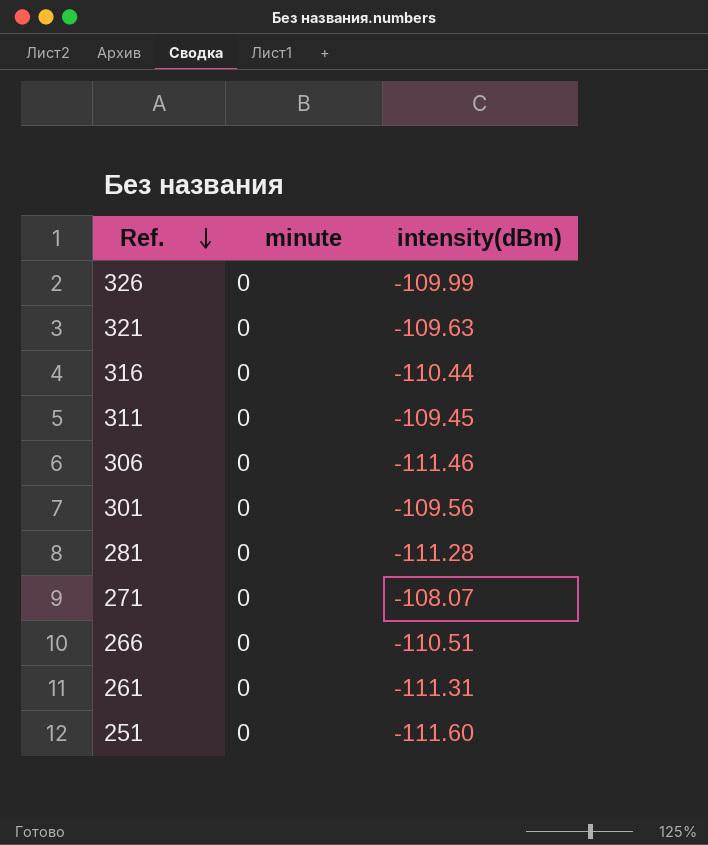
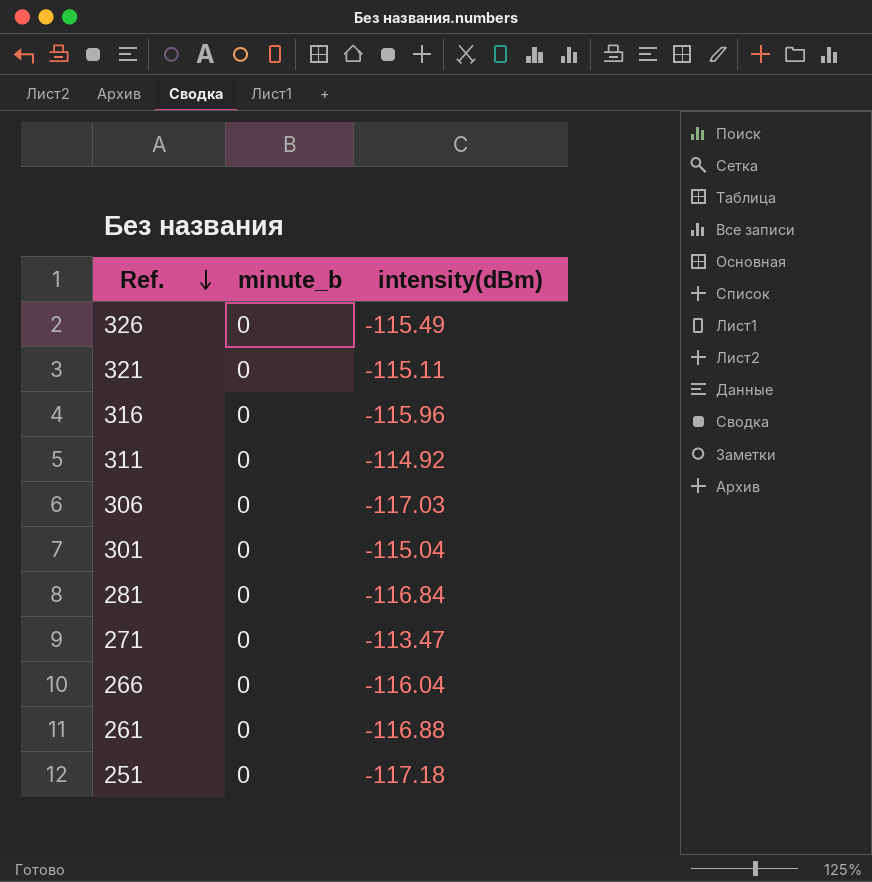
column name: minute -> minute_b
326 | intensity(dBm): -109.99 -> -115.49
321 | intensity(dBm): -109.63 -> -115.11
316 | intensity(dBm): -110.44 -> -115.96
311 | intensity(dBm): -109.45 -> -114.92
306 | intensity(dBm): -111.46 -> -117.03
301 | intensity(dBm): -109.56 -> -115.04
281 | intensity(dBm): -111.28 -> -116.84
271 | intensity(dBm): -108.07 -> -113.47
266 | intensity(dBm): -110.51 -> -116.04
261 | intensity(dBm): -111.31 -> -116.88
251 | intensity(dBm): -111.60 -> -117.18

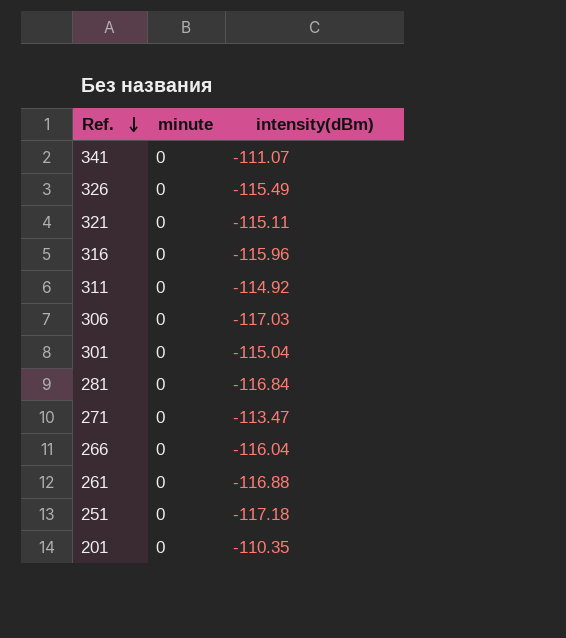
column name: minute_b -> minute
row 341: none -> 0 | -111.07
row 201: none -> 0 | -110.35

